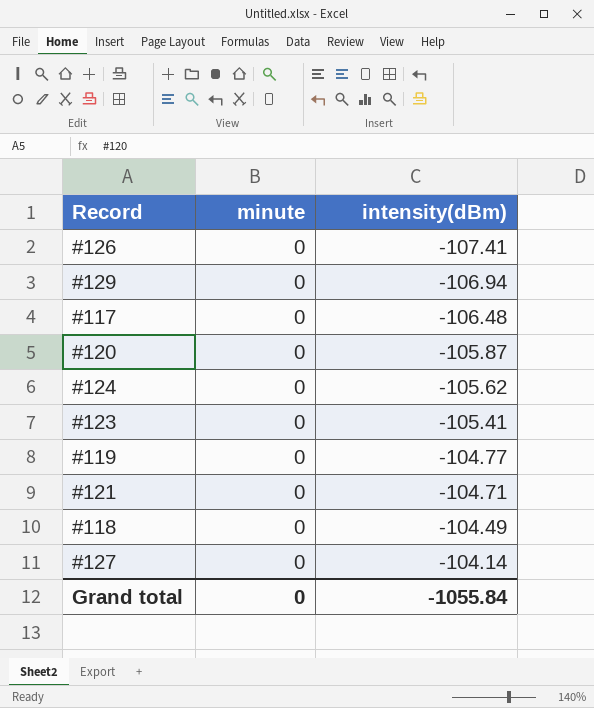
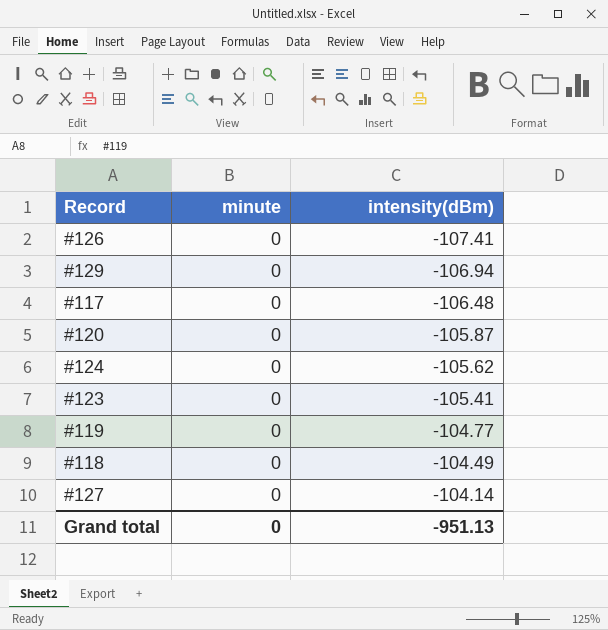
row #121: 0 | -104.71 -> none
Grand total | intensity(dBm): -1055.84 -> -951.13

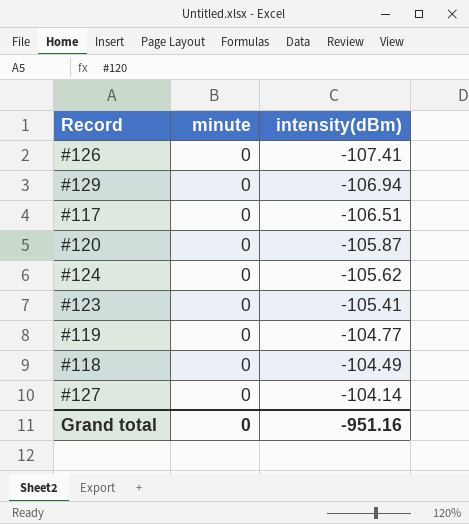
#117 | intensity(dBm): -106.48 -> -106.51
Grand total | intensity(dBm): -951.13 -> -951.16

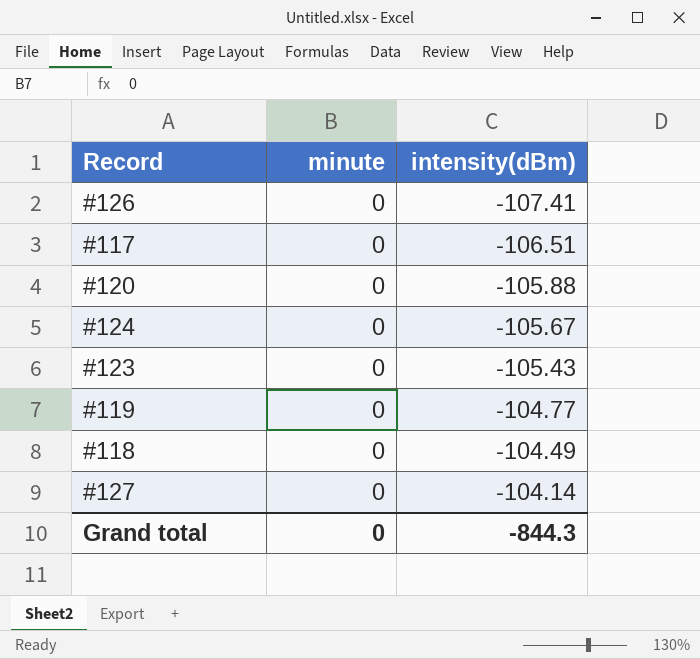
row #129: 0 | -106.94 -> none
#120 | intensity(dBm): -105.87 -> -105.88
#124 | intensity(dBm): -105.62 -> -105.67
#123 | intensity(dBm): -105.41 -> -105.43
Grand total | intensity(dBm): -951.16 -> -844.3

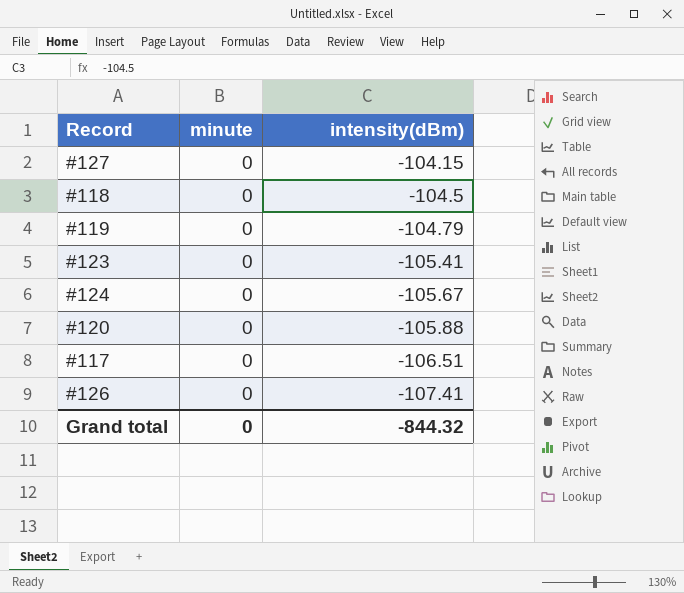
row order: intensity(dBm) ascending -> intensity(dBm) descending
#127 | intensity(dBm): -104.14 -> -104.15
#118 | intensity(dBm): -104.49 -> -104.5
#119 | intensity(dBm): -104.77 -> -104.79
#123 | intensity(dBm): -105.43 -> -105.41
Grand total | intensity(dBm): -844.3 -> -844.32

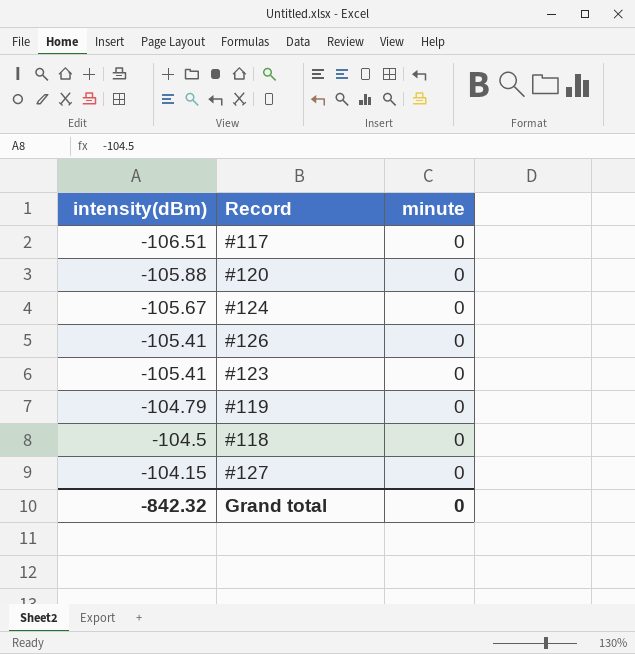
row order: intensity(dBm) descending -> intensity(dBm) ascending
column intensity(dBm) | position: 3 -> 1
#126 | intensity(dBm): -107.41 -> -105.41
Grand total | intensity(dBm): -844.32 -> -842.32

